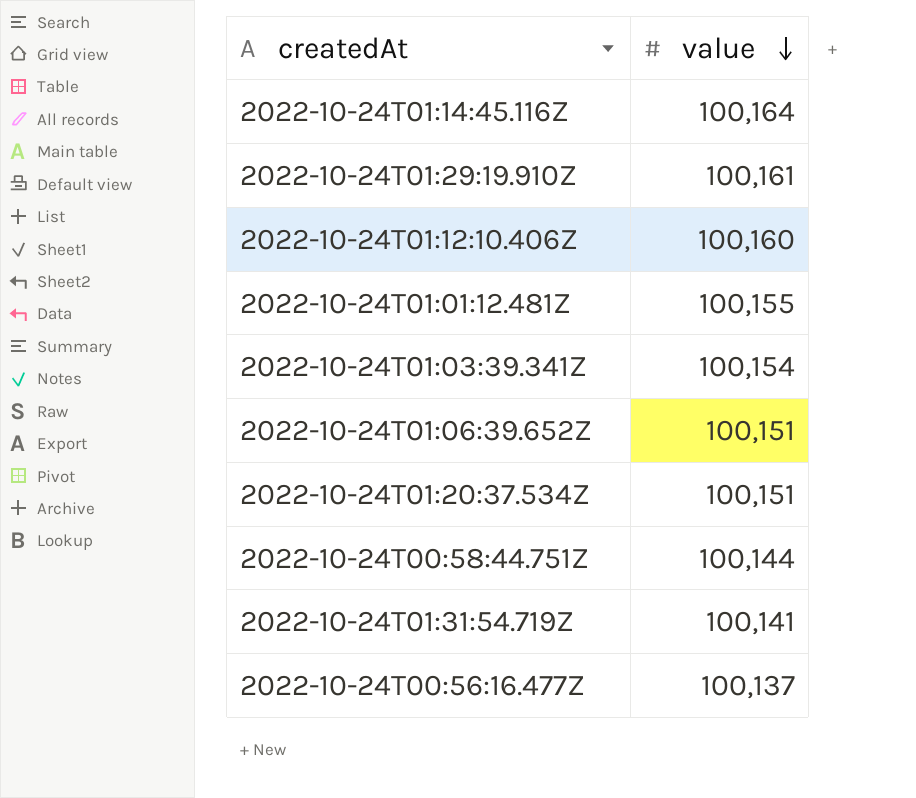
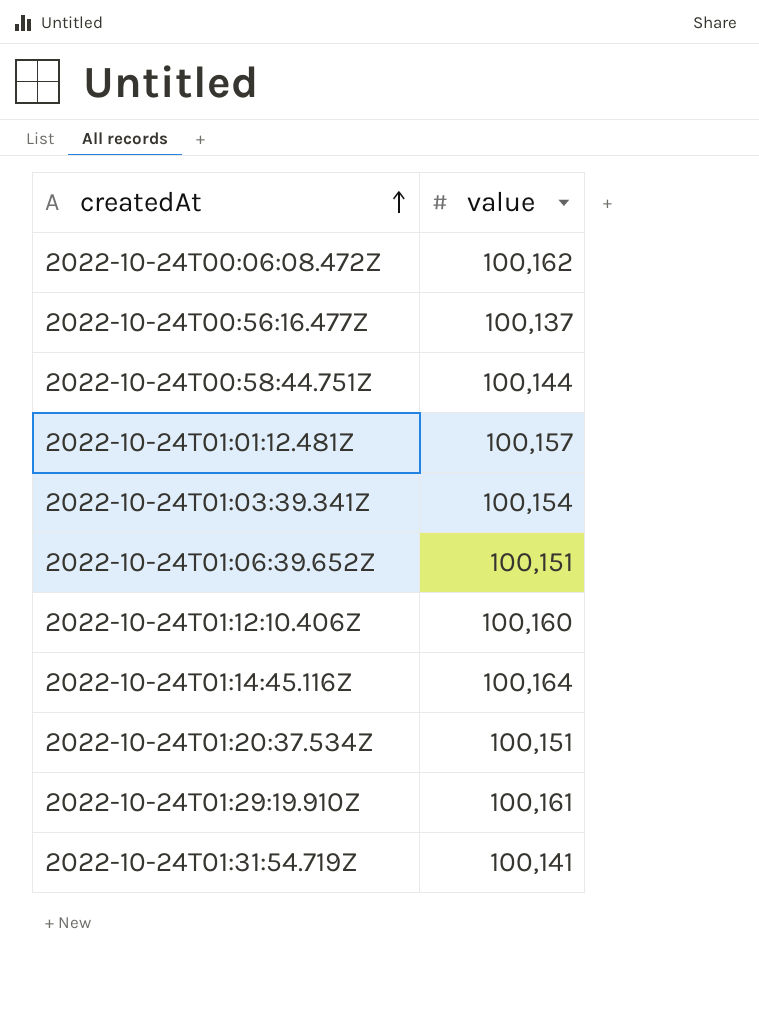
row order: value descending -> createdAt ascending
row 2022-10-24T00:06:08.472Z: none -> 100,162
2022-10-24T01:01:12.481Z | value: 100,155 -> 100,157

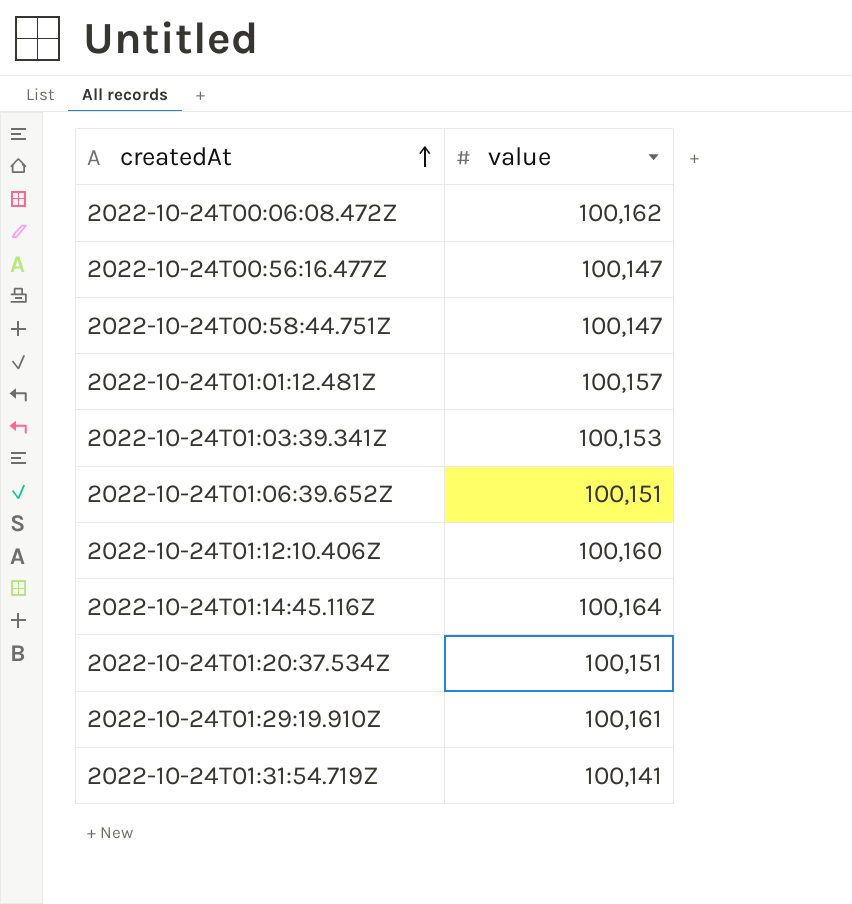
2022-10-24T00:56:16.477Z | value: 100,137 -> 100,147
2022-10-24T00:58:44.751Z | value: 100,144 -> 100,147
2022-10-24T01:03:39.341Z | value: 100,154 -> 100,153

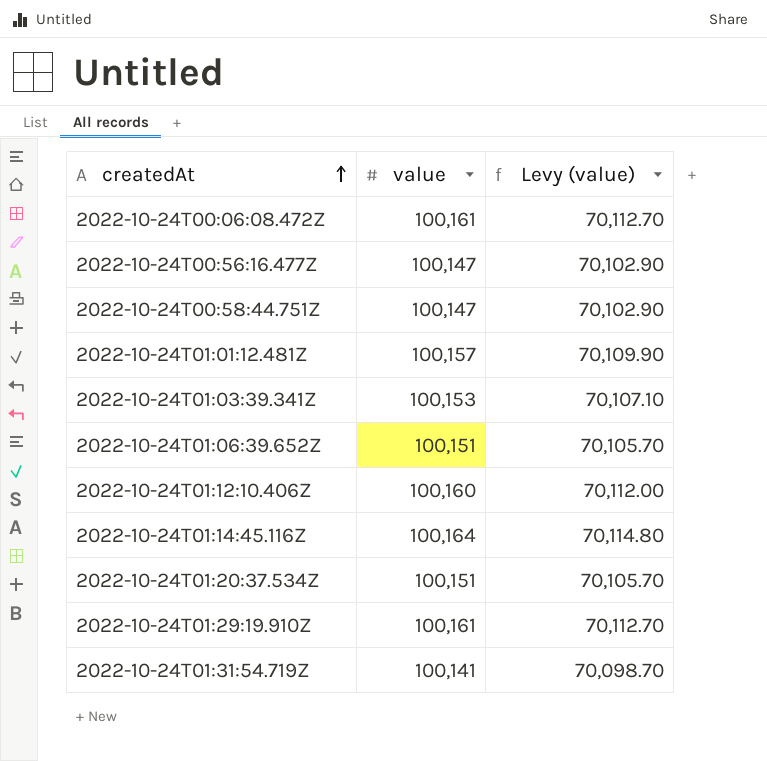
column Levy (value) | formula: none -> [value] * 0.7
2022-10-24T00:06:08.472Z | value: 100,162 -> 100,161

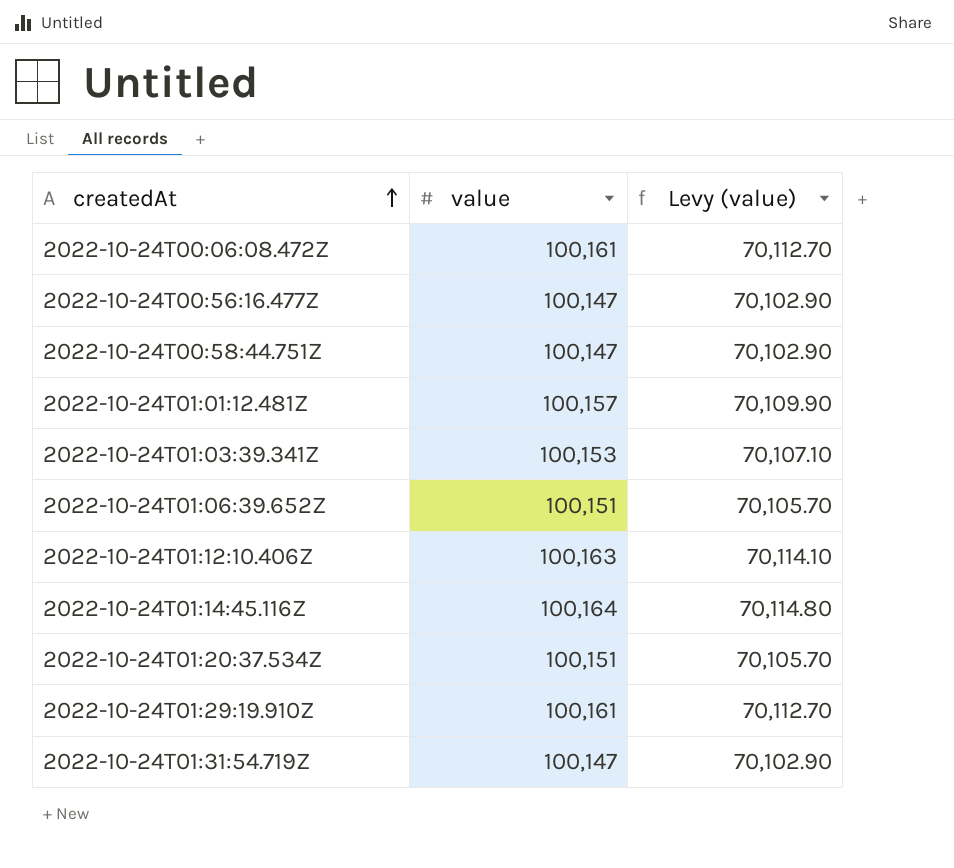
2022-10-24T01:12:10.406Z | value: 100,160 -> 100,163
2022-10-24T01:12:10.406Z | Levy (value): 70,112.00 -> 70,114.10
2022-10-24T01:31:54.719Z | value: 100,141 -> 100,147
2022-10-24T01:31:54.719Z | Levy (value): 70,098.70 -> 70,102.90

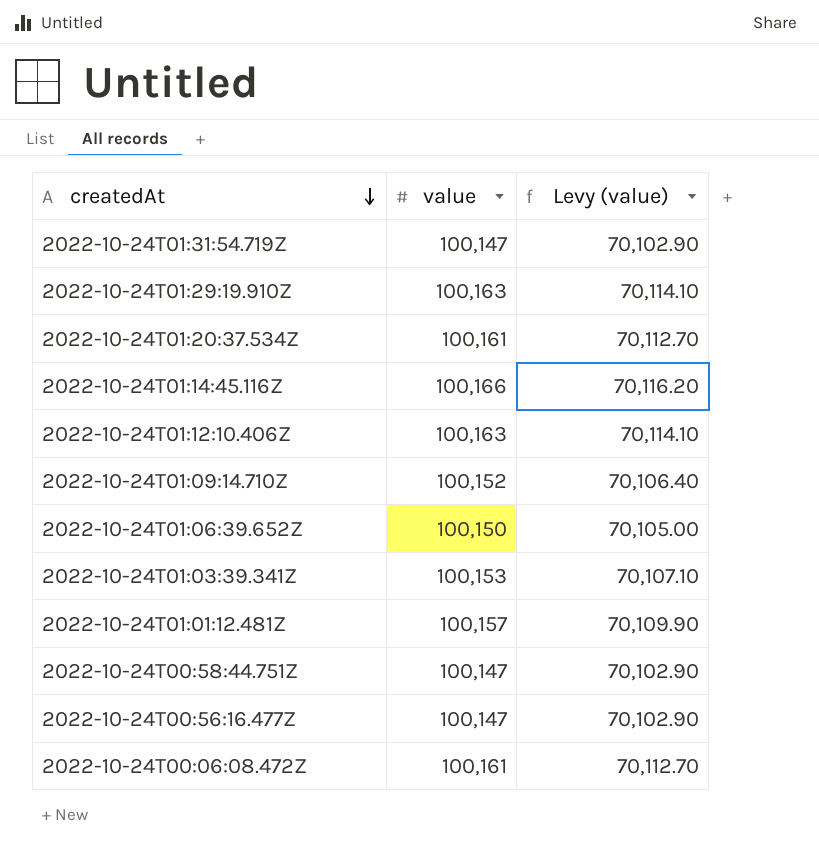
row order: createdAt ascending -> createdAt descending
2022-10-24T01:29:19.910Z | value: 100,161 -> 100,163
2022-10-24T01:29:19.910Z | Levy (value): 70,112.70 -> 70,114.10
2022-10-24T01:20:37.534Z | value: 100,151 -> 100,161
2022-10-24T01:20:37.534Z | Levy (value): 70,105.70 -> 70,112.70
2022-10-24T01:14:45.116Z | value: 100,164 -> 100,166
2022-10-24T01:14:45.116Z | Levy (value): 70,114.80 -> 70,116.20
row 2022-10-24T01:09:14.710Z: none -> 100,152 | 70,106.40
2022-10-24T01:06:39.652Z | value: 100,151 -> 100,150
2022-10-24T01:06:39.652Z | Levy (value): 70,105.70 -> 70,105.00

